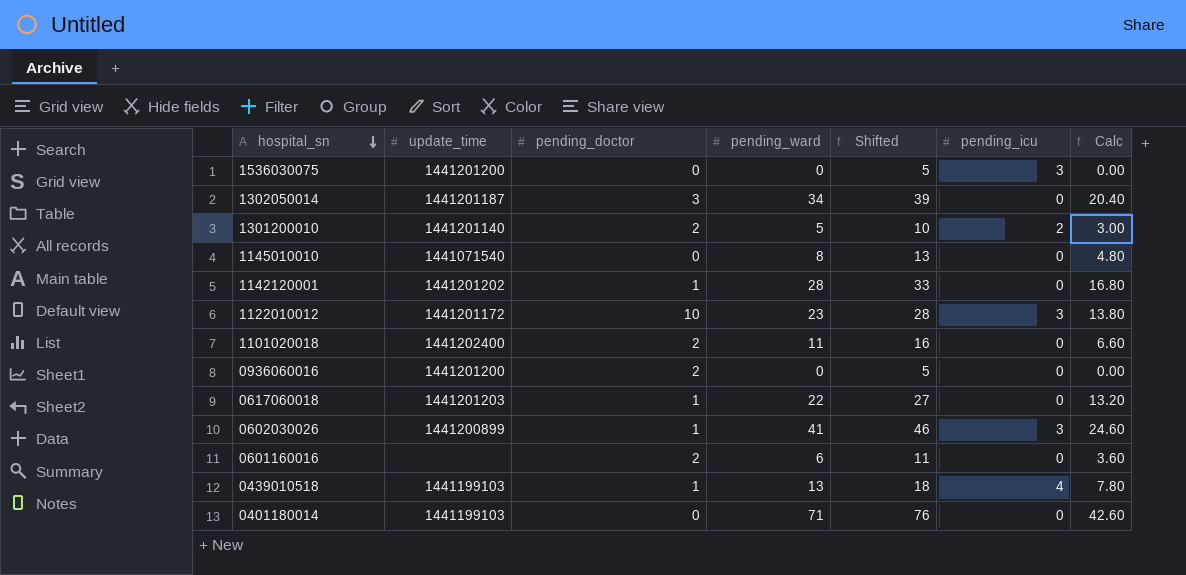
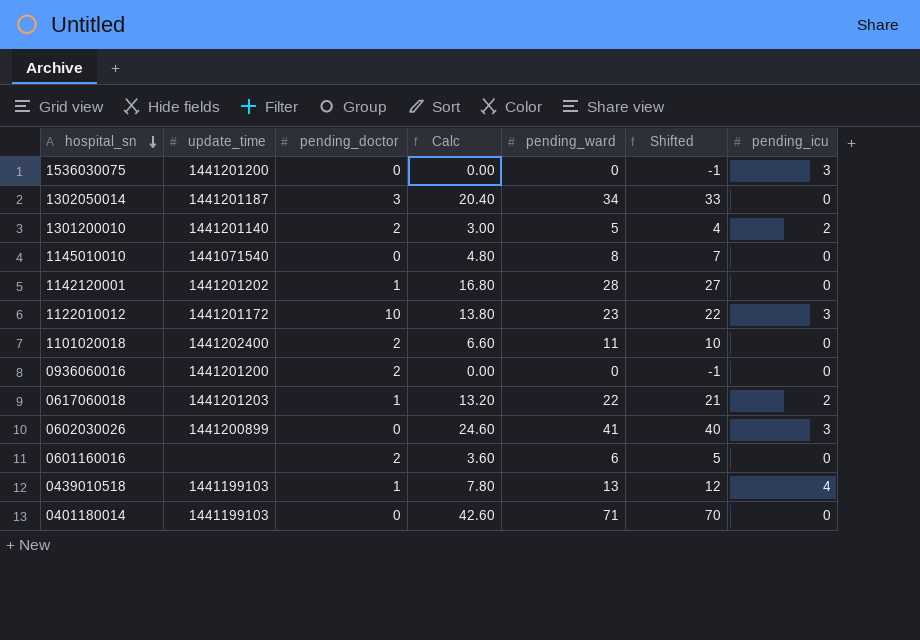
column Calc | position: 7 -> 4
column Shifted | formula: [pending_ward] + 5 -> [pending_ward] - 1
0617060018 | pending_icu: 0 -> 2
0602030026 | pending_doctor: 1 -> 0

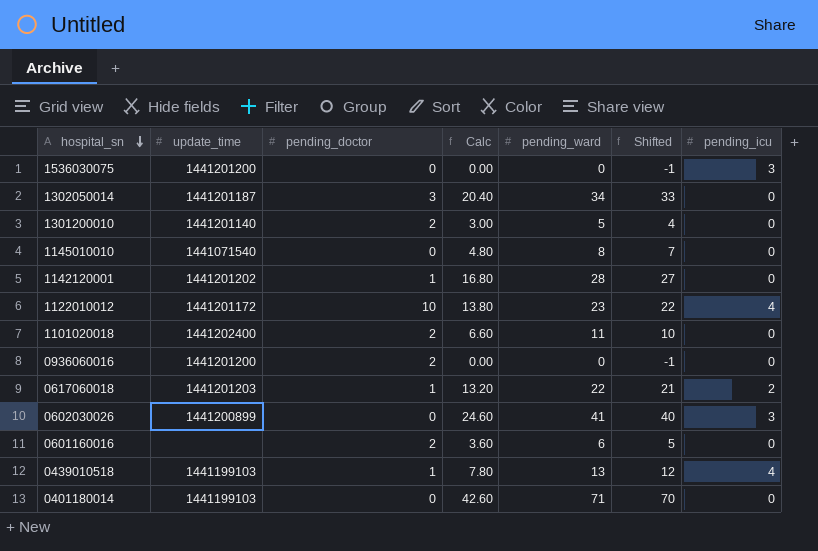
1301200010 | pending_icu: 2 -> 0
1122010012 | pending_icu: 3 -> 4

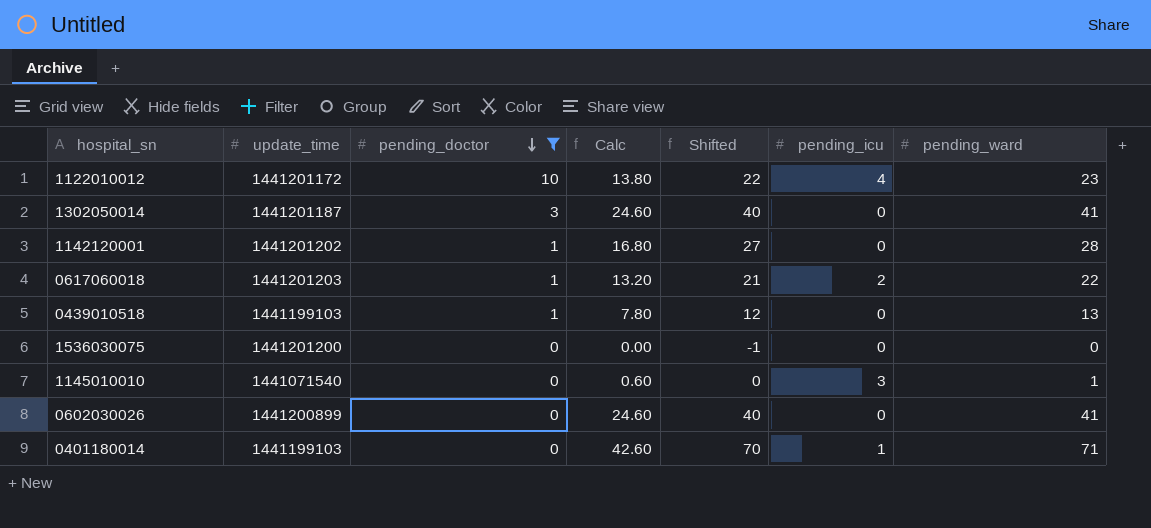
filter: none -> pending_doctor != 2
row order: hospital_sn descending -> pending_doctor descending
column pending_ward | position: 5 -> 7
1302050014 | Calc: 20.40 -> 24.60
1302050014 | Shifted: 33 -> 40
1302050014 | pending_ward: 34 -> 41
0439010518 | pending_icu: 4 -> 0
1536030075 | pending_icu: 3 -> 0
1145010010 | Calc: 4.80 -> 0.60
1145010010 | Shifted: 7 -> 0
1145010010 | pending_icu: 0 -> 3
1145010010 | pending_ward: 8 -> 1
0602030026 | pending_icu: 3 -> 0
0401180014 | pending_icu: 0 -> 1

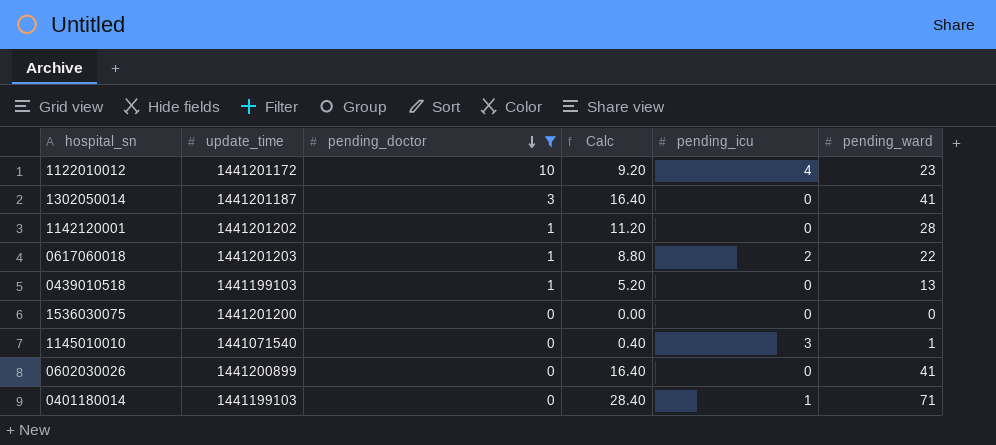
column Shifted | formula: [pending_ward] - 1 -> none
column Calc | formula: [pending_ward] * 0.6 -> [pending_ward] * 0.4

